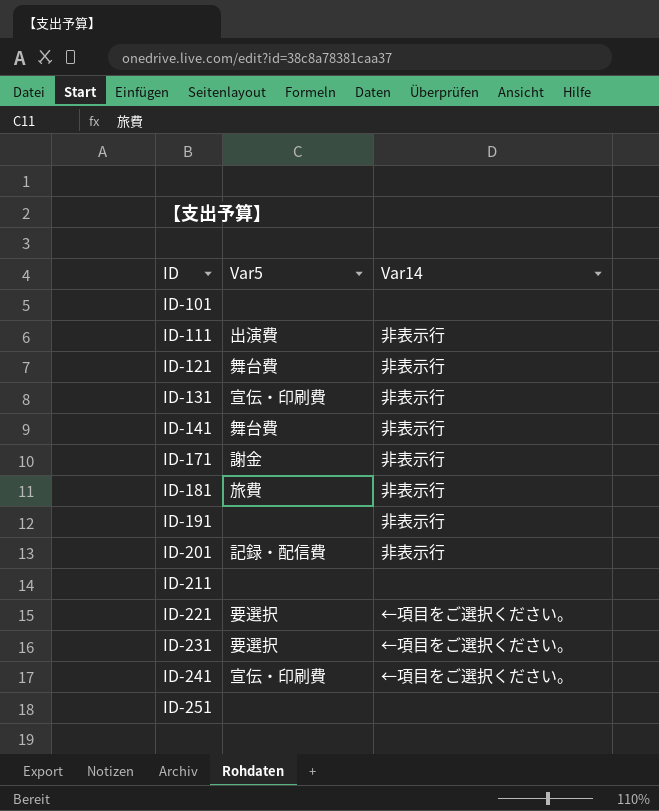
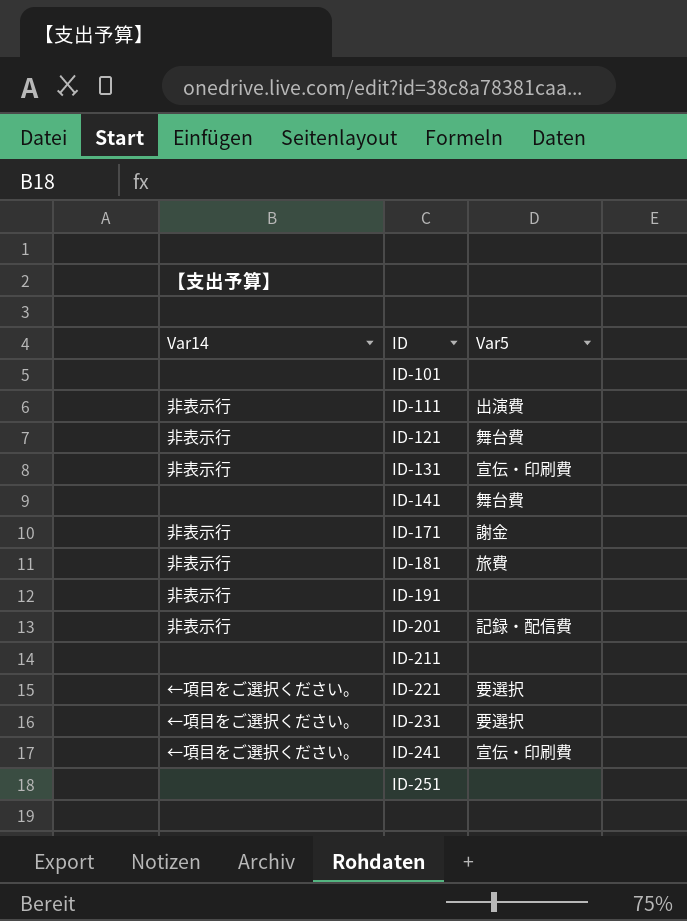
column Var14 | position: 3 -> 1
ID-141 | Var14: 非表示行 -> none

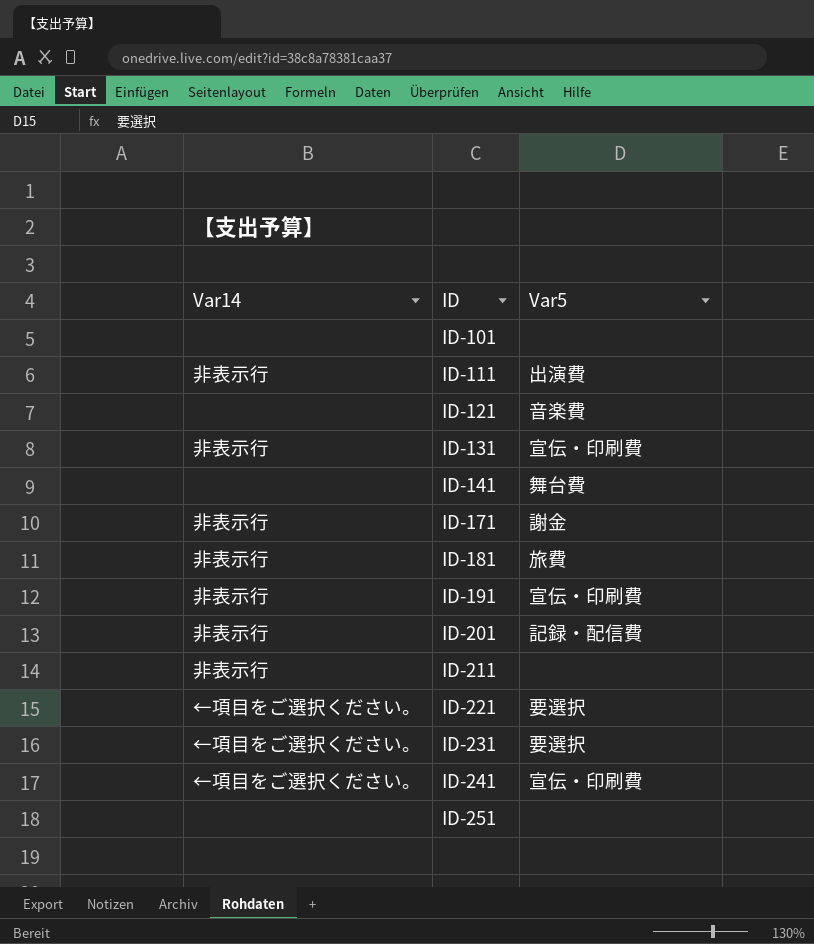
ID-121 | Var14: 非表示行 -> none
ID-121 | Var5: 舞台費 -> 音楽費
ID-191 | Var5: none -> 宣伝・印刷費
ID-211 | Var14: none -> 非表示行

